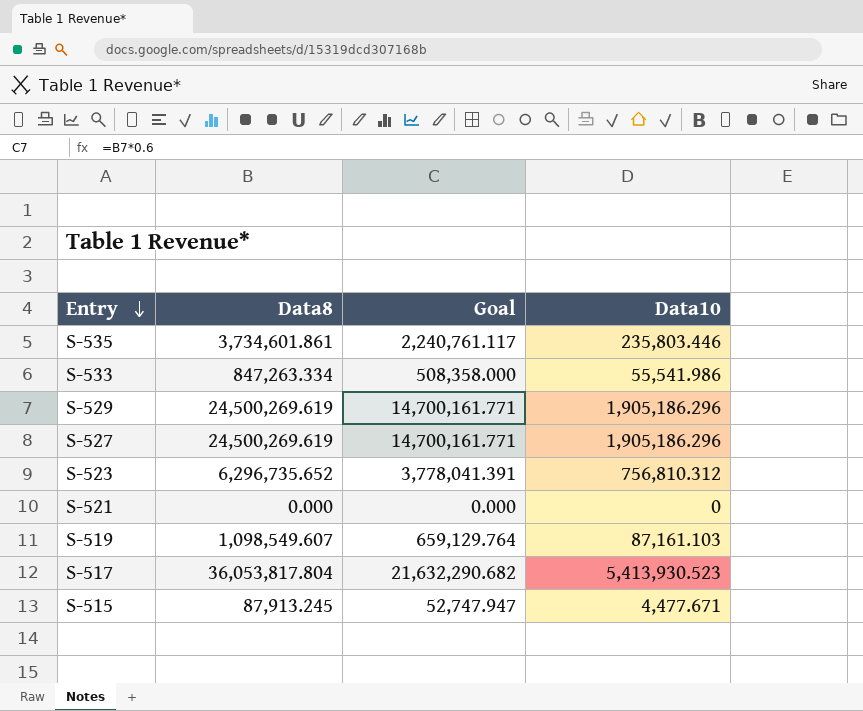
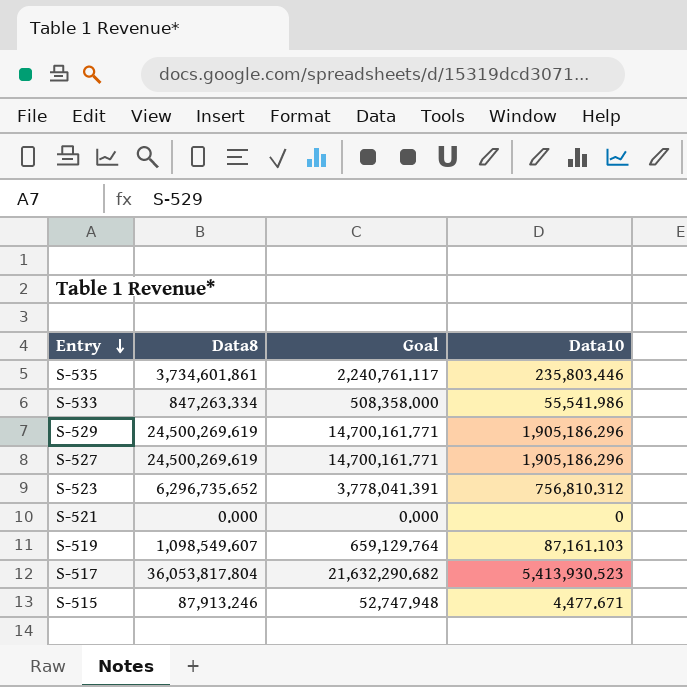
S-515 | Data8: 87,913.245 -> 87,913.246
S-515 | Goal: 52,747.947 -> 52,747.948

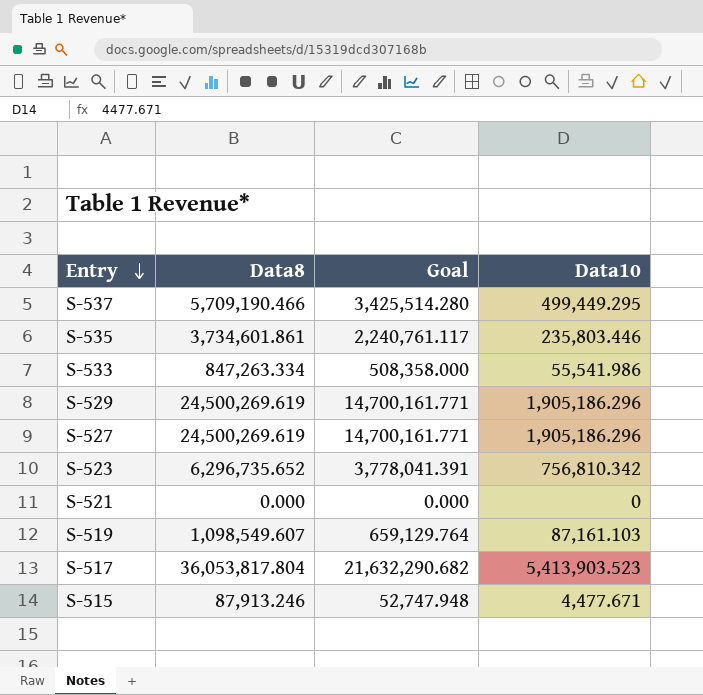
row S-537: none -> 5,709,190.466 | 3,425,514.280 | 499,449.295
S-523 | Data10: 756,810.312 -> 756,810.342
S-517 | Data10: 5,413,930.523 -> 5,413,903.523

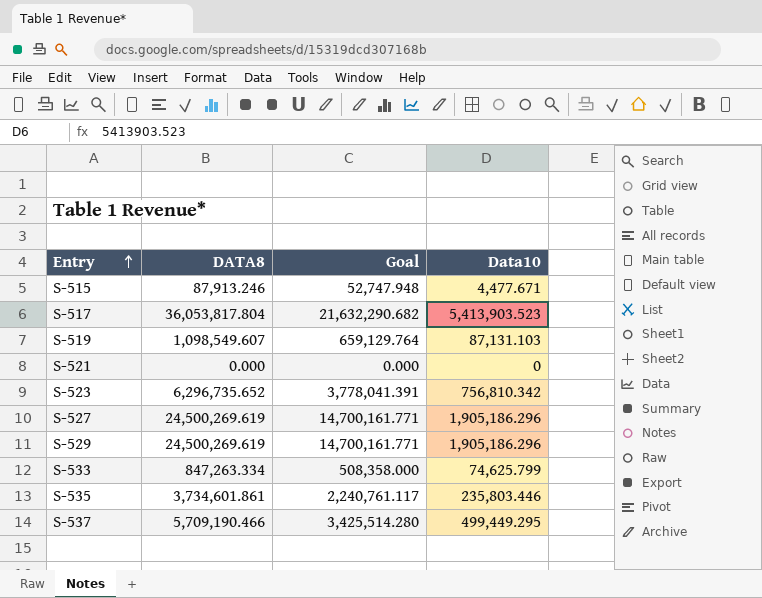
row order: Entry descending -> Entry ascending
column name: Data8 -> DATA8
S-519 | Data10: 87,161.103 -> 87,131.103
S-533 | Data10: 55,541.986 -> 74,625.799

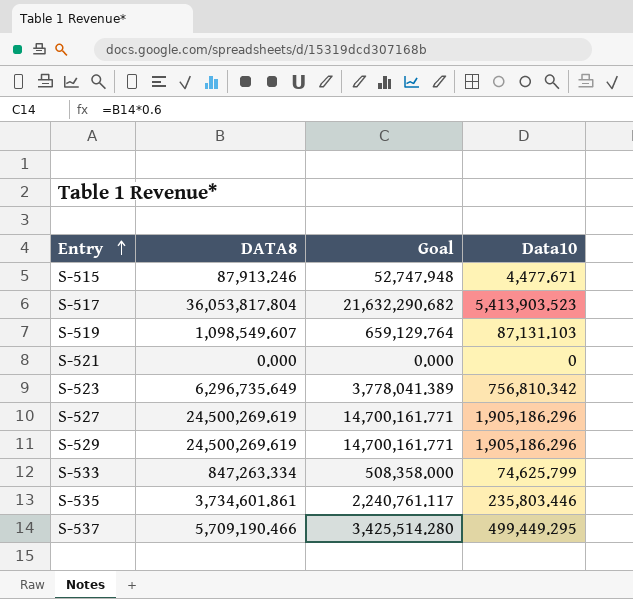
S-523 | DATA8: 6,296,735.652 -> 6,296,735.649
S-523 | Goal: 3,778,041.391 -> 3,778,041.389

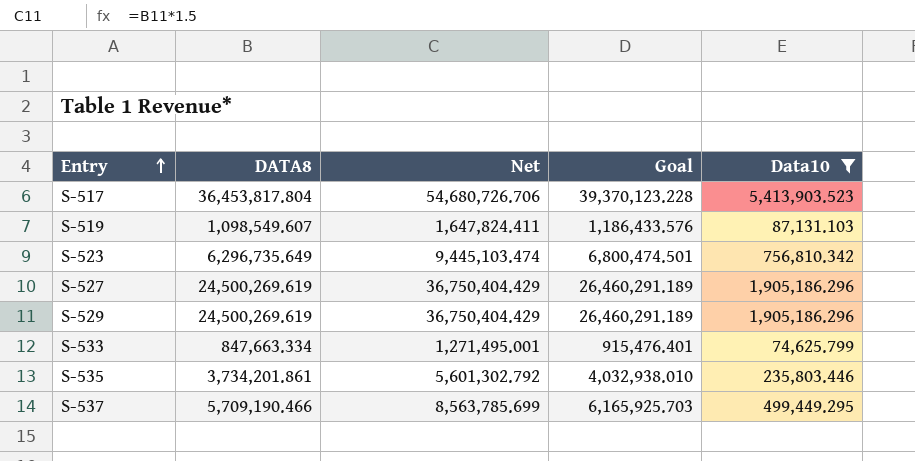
filter: none -> Data10 >= 74,625.799
column Net | formula: none -> [DATA8] * 1.5
column Goal | formula: [DATA8] * 0.6 -> [DATA8] * 1.08
S-517 | DATA8: 36,053,817.804 -> 36,453,817.804
S-533 | DATA8: 847,263.334 -> 847,663.334
S-535 | DATA8: 3,734,601.861 -> 3,734,201.861

